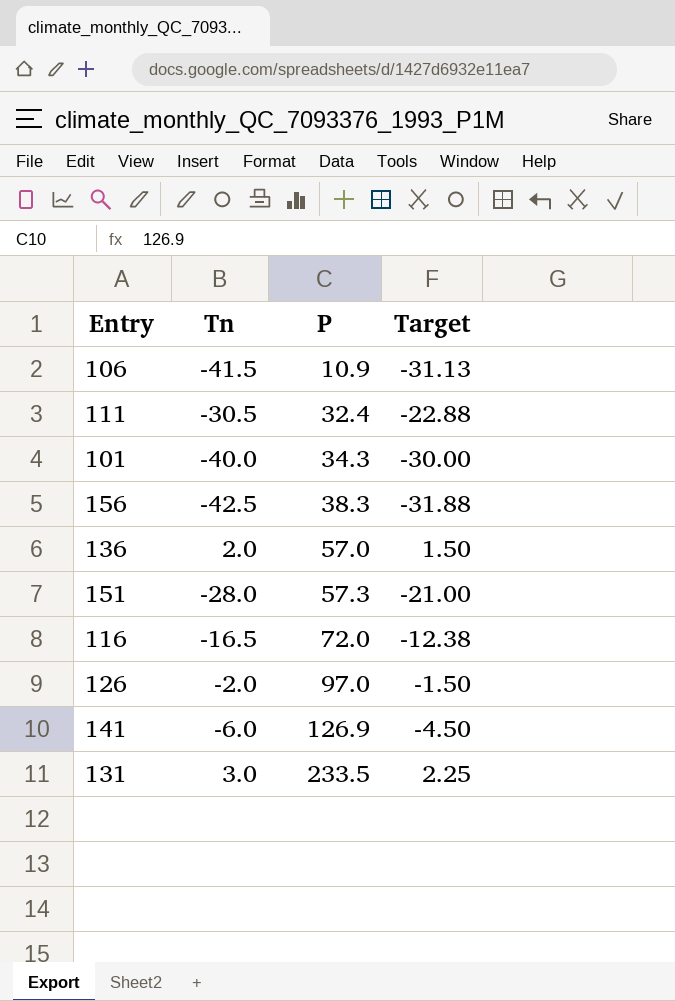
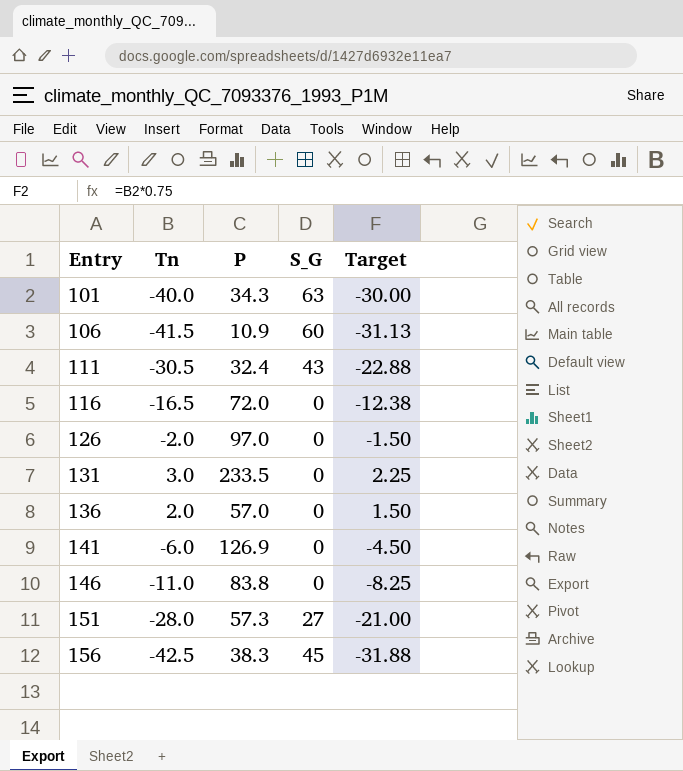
row order: P ascending -> Entry ascending
column S_G | position: none -> 4
row 146: none -> -11.0 | 83.8 | 0 | -8.25

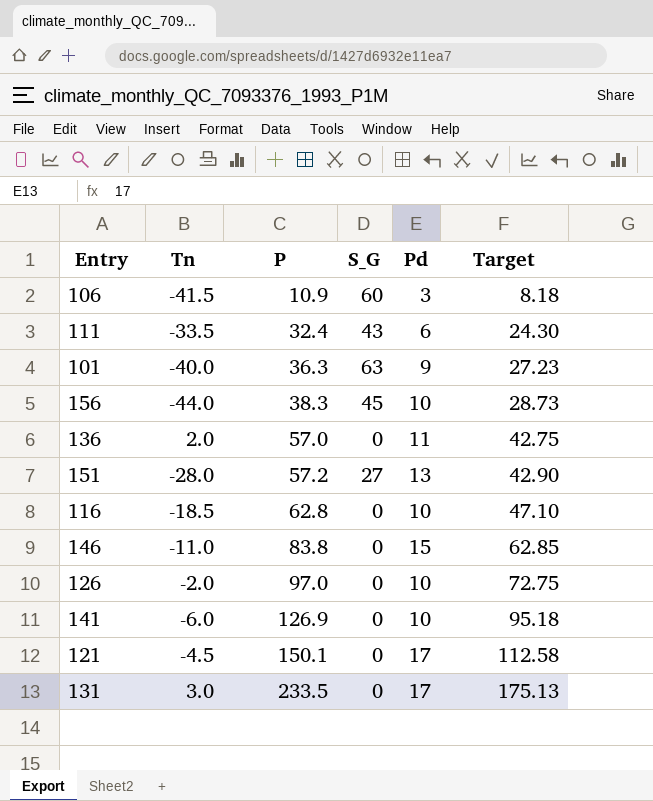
row order: Entry ascending -> P ascending
column Pd | position: none -> 5
column Target | formula: [Tn] * 0.75 -> [P] * 0.75
111 | Tn: -30.5 -> -33.5
101 | P: 34.3 -> 36.3
156 | Tn: -42.5 -> -44.0
151 | P: 57.3 -> 57.2
116 | Tn: -16.5 -> -18.5
116 | P: 72.0 -> 62.8
row 121: none -> -4.5 | 150.1 | 0 | 17 | 112.58

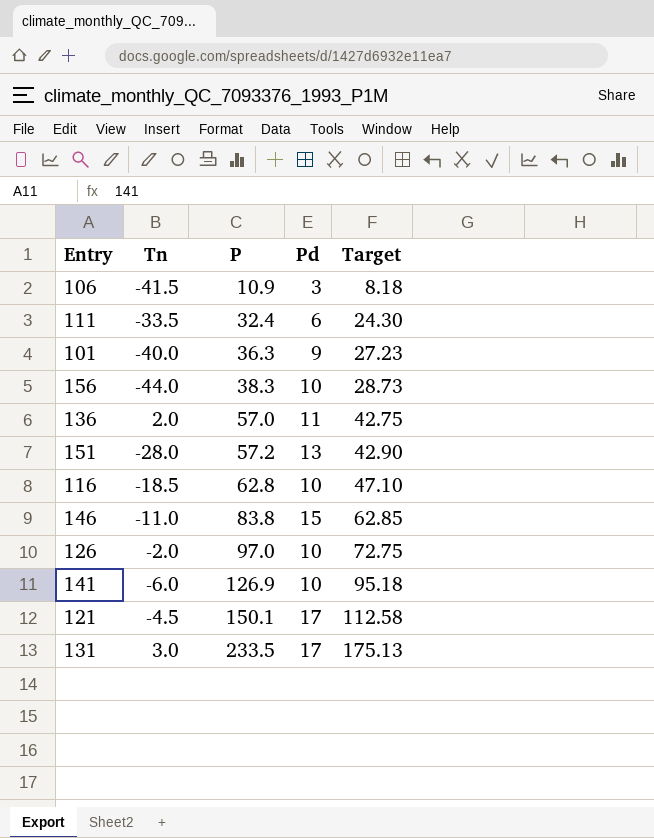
column S_G | position: 4 -> none

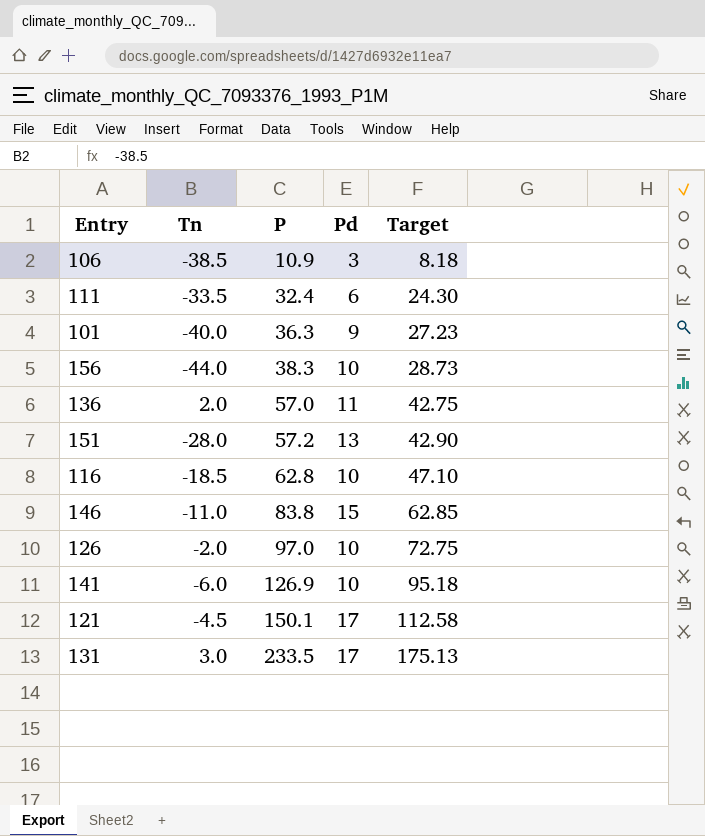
106 | Tn: -41.5 -> -38.5

